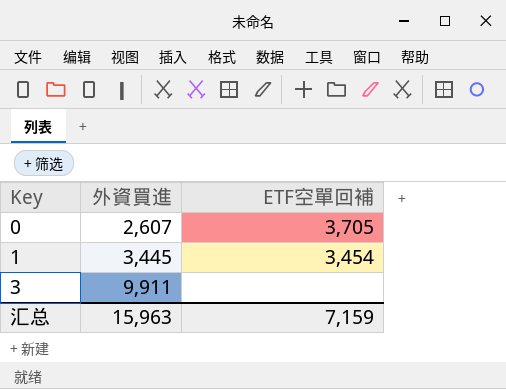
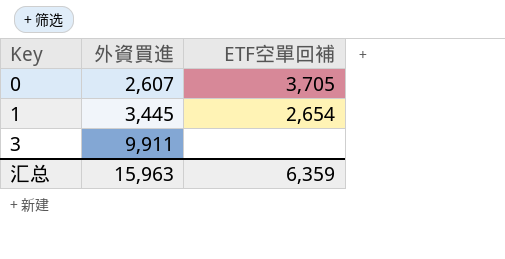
1 | ETF空單回補: 3,454 -> 2,654
汇总 | ETF空單回補: 7,159 -> 6,359

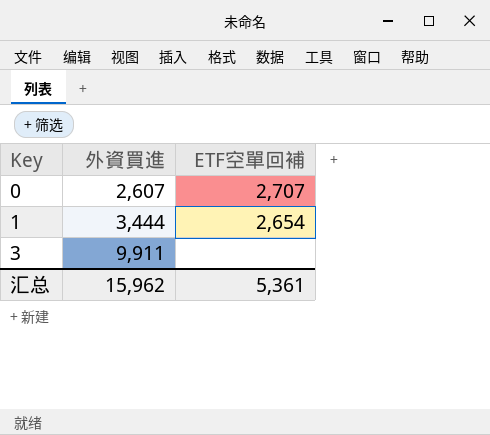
0 | ETF空單回補: 3,705 -> 2,707
1 | 外資買進: 3,445 -> 3,444
汇总 | 外資買進: 15,963 -> 15,962
汇总 | ETF空單回補: 6,359 -> 5,361

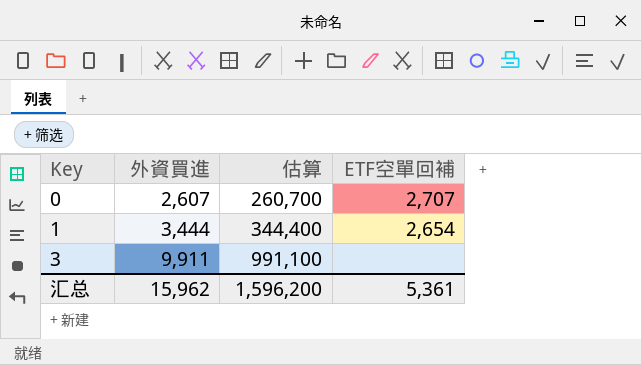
column 估算 | formula: none -> [外資買進] * 100

